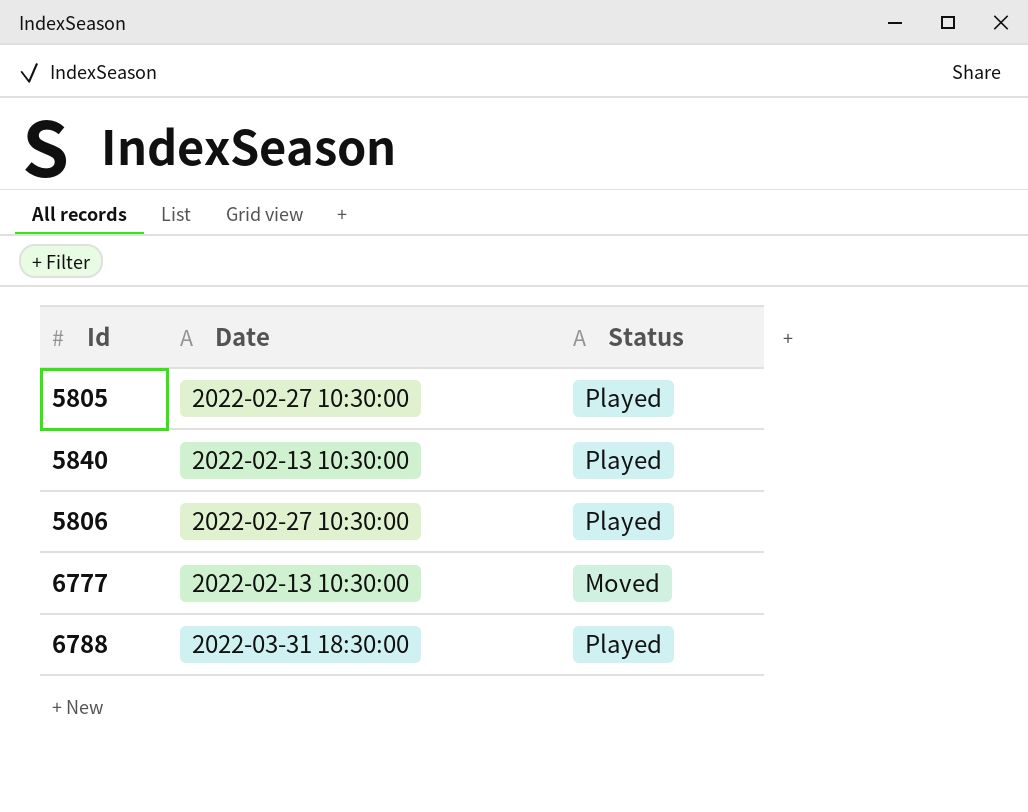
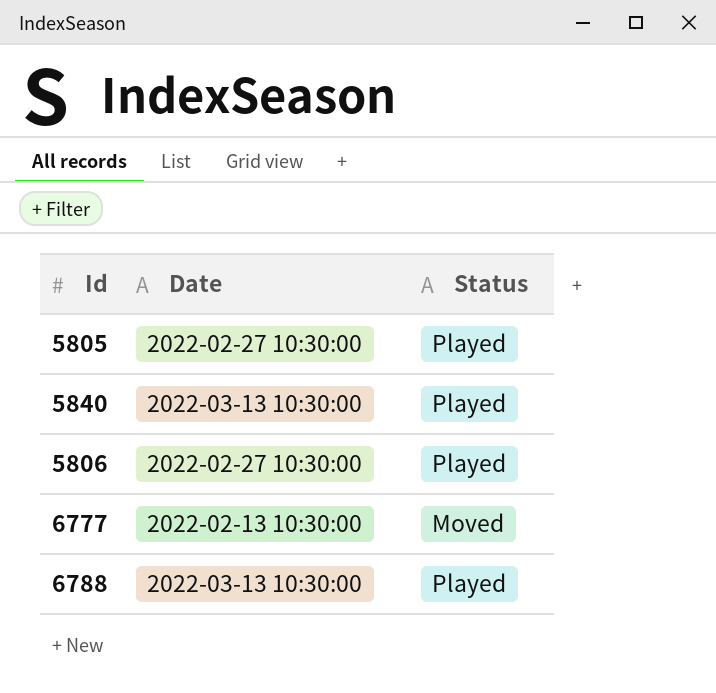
5840 | Date: 2022-02-13 10:30:00 -> 2022-03-13 10:30:00
6788 | Date: 2022-03-31 18:30:00 -> 2022-03-13 10:30:00

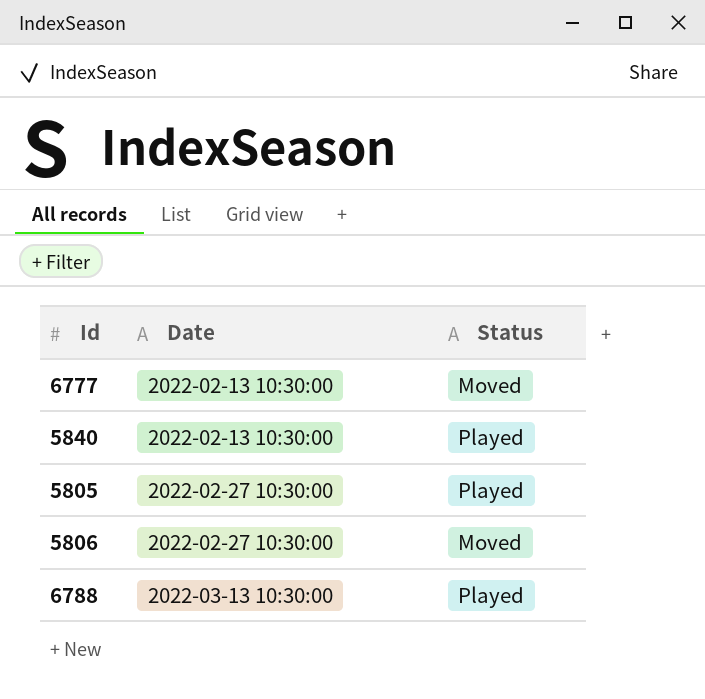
row order: none -> Date ascending
5840 | Date: 2022-03-13 10:30:00 -> 2022-02-13 10:30:00
5806 | Status: Played -> Moved

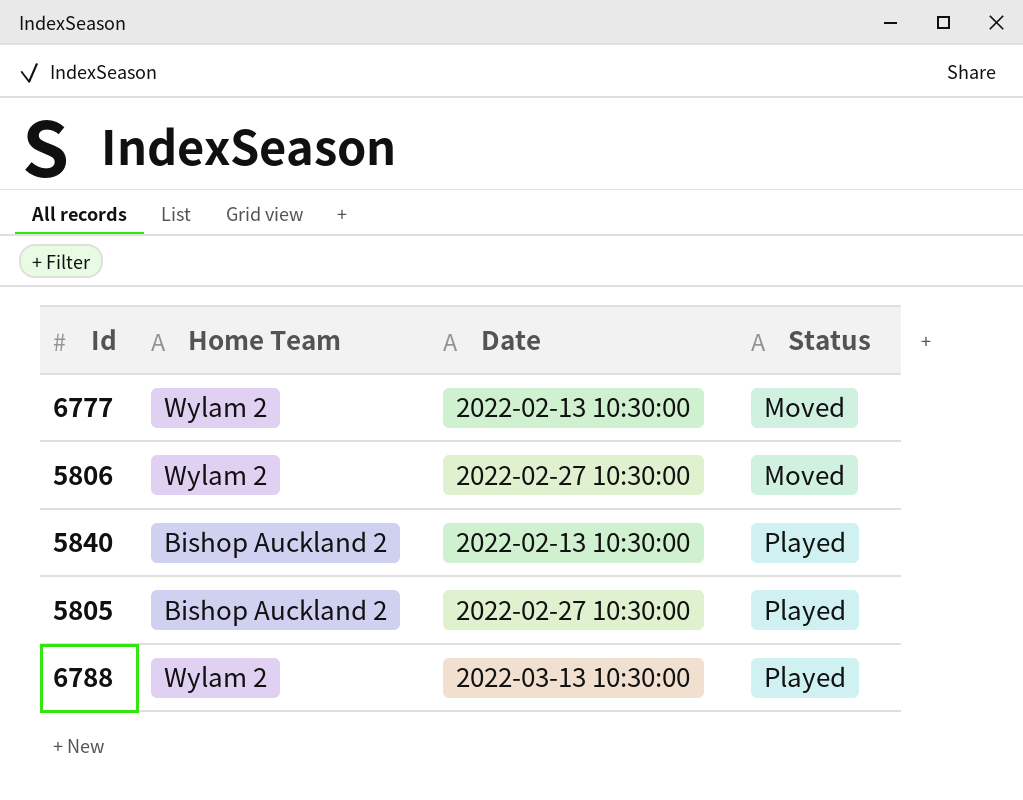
row order: Date ascending -> Status ascending
column Home Team | position: none -> 2

